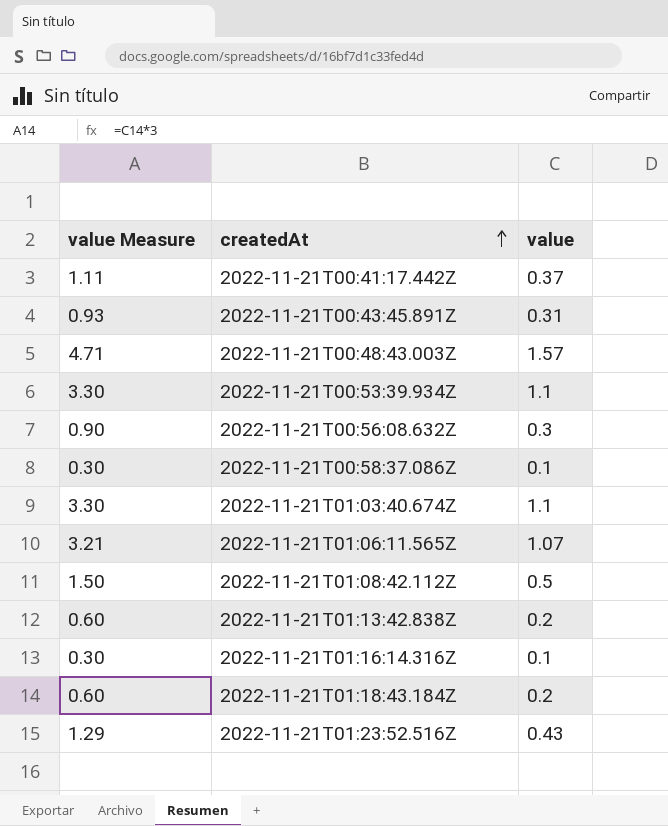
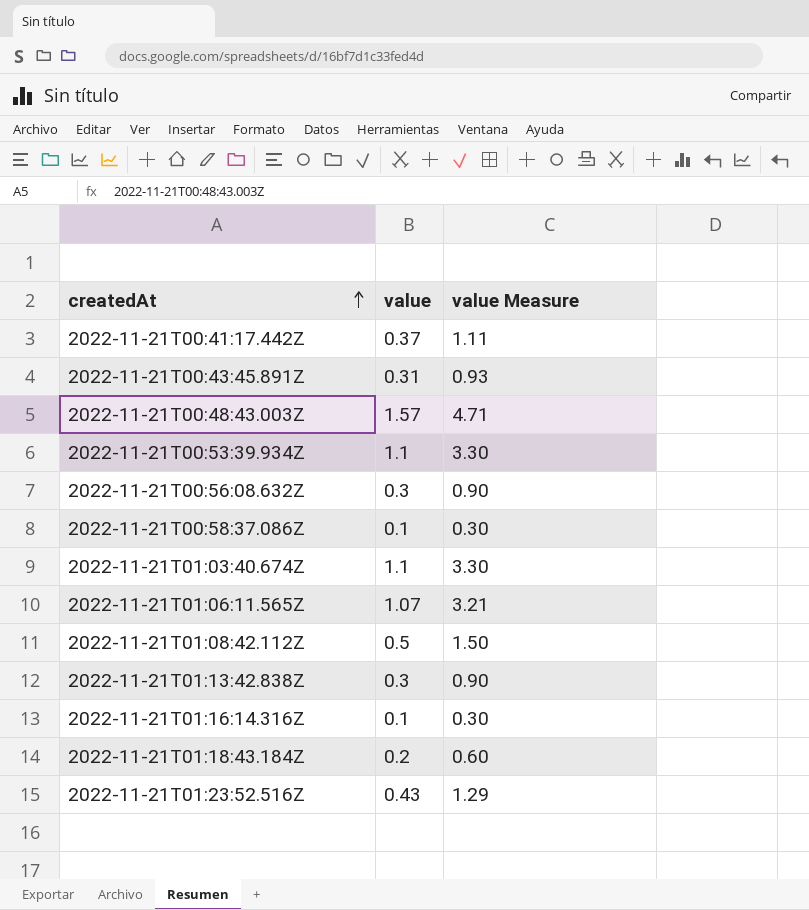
column value Measure | position: 1 -> 3
2022-11-21T01:13:42.838Z | value: 0.2 -> 0.3
2022-11-21T01:13:42.838Z | value Measure: 0.60 -> 0.90

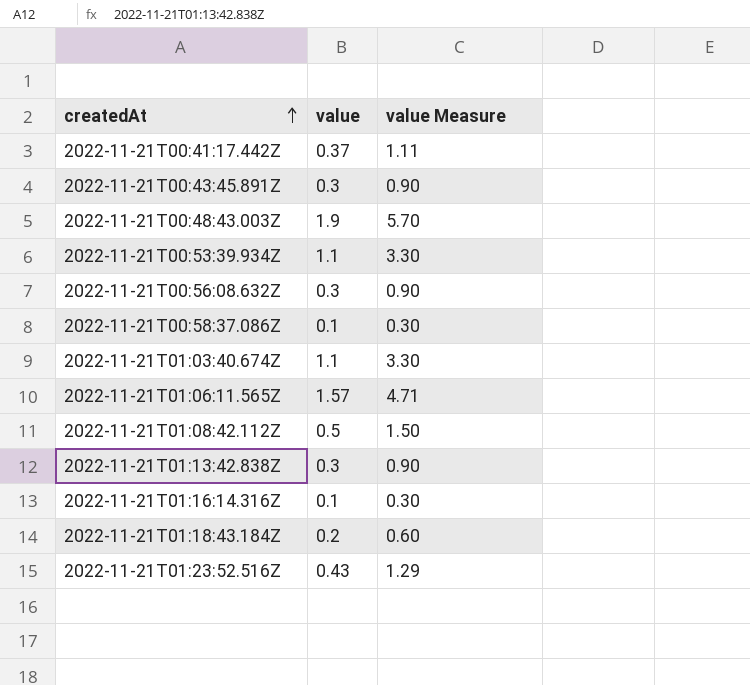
2022-11-21T00:43:45.891Z | value: 0.31 -> 0.3
2022-11-21T00:43:45.891Z | value Measure: 0.93 -> 0.90
2022-11-21T00:48:43.003Z | value: 1.57 -> 1.9
2022-11-21T00:48:43.003Z | value Measure: 4.71 -> 5.70
2022-11-21T01:06:11.565Z | value: 1.07 -> 1.57
2022-11-21T01:06:11.565Z | value Measure: 3.21 -> 4.71

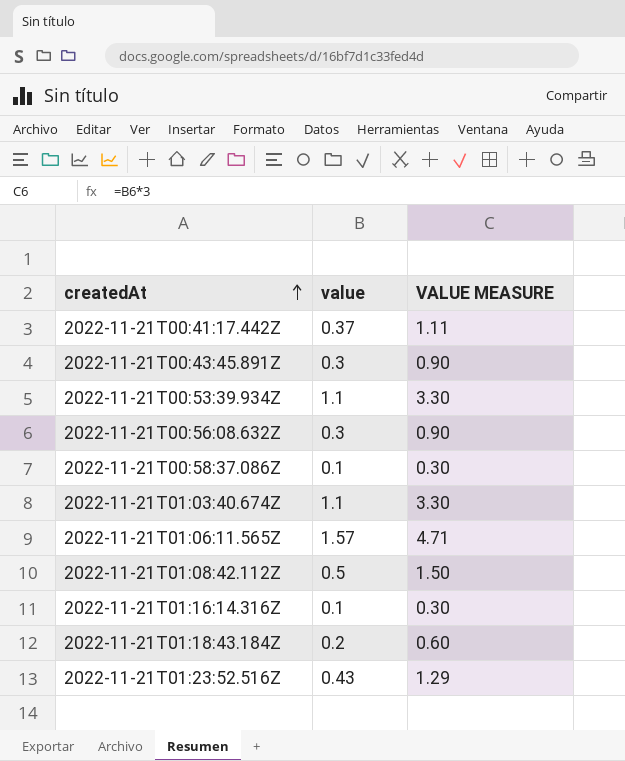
column name: value Measure -> VALUE MEASURE
row 2022-11-21T00:48:43.003Z: 1.9 | 5.70 -> none
row 2022-11-21T01:13:42.838Z: 0.3 | 0.90 -> none

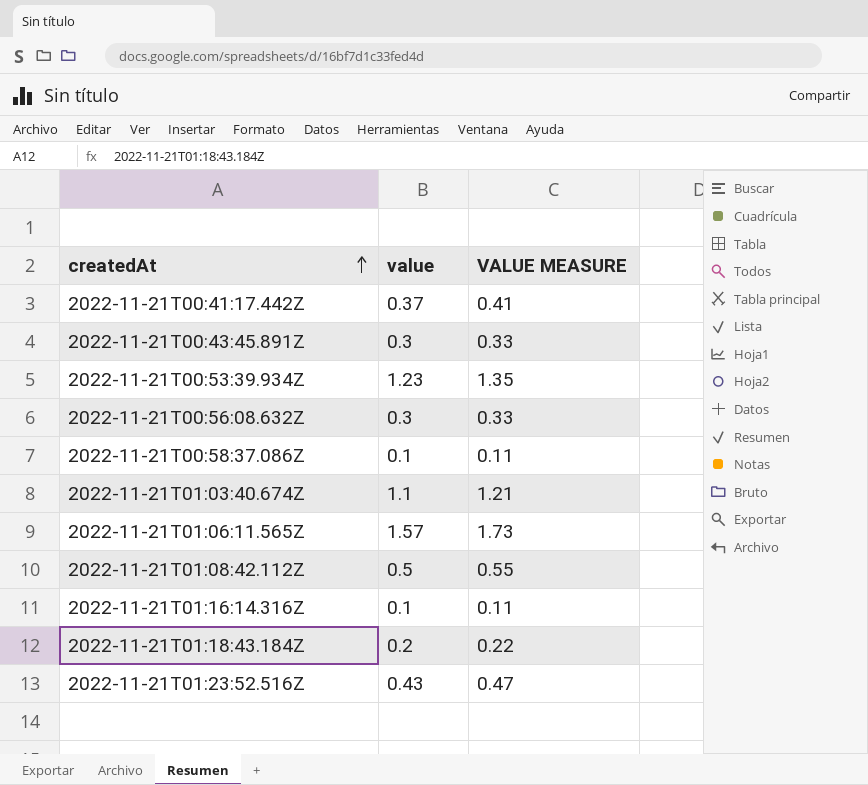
column VALUE MEASURE | formula: [value] * 3 -> [value] * 1.1
2022-11-21T00:53:39.934Z | value: 1.1 -> 1.23

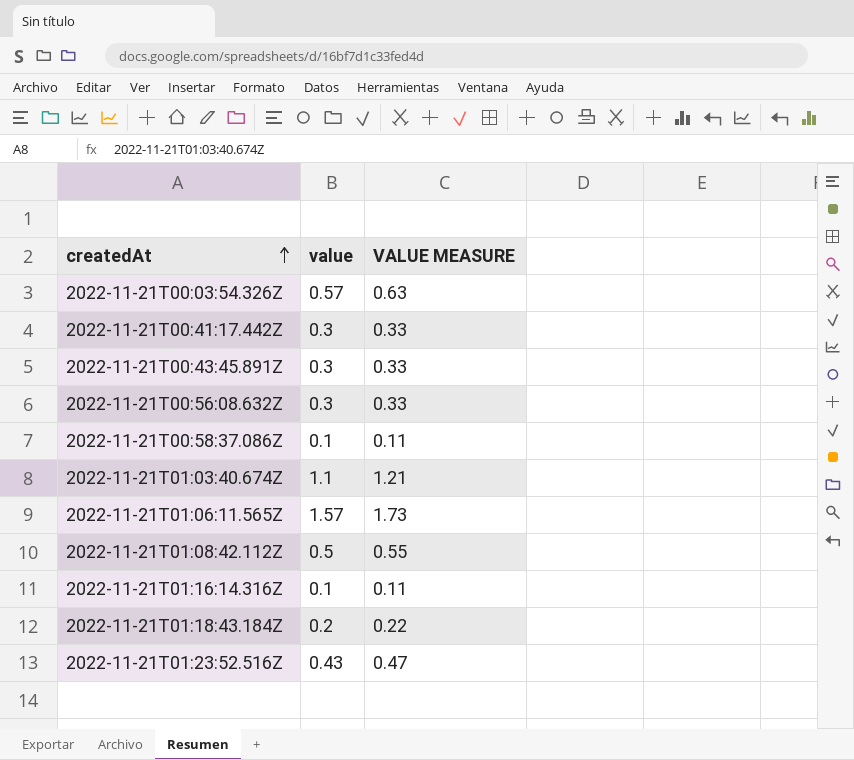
row 2022-11-21T00:53:39.934Z: 1.23 | 1.35 -> none
row 2022-11-21T00:03:54.326Z: none -> 0.57 | 0.63
2022-11-21T00:41:17.442Z | value: 0.37 -> 0.3
2022-11-21T00:41:17.442Z | VALUE MEASURE: 0.41 -> 0.33

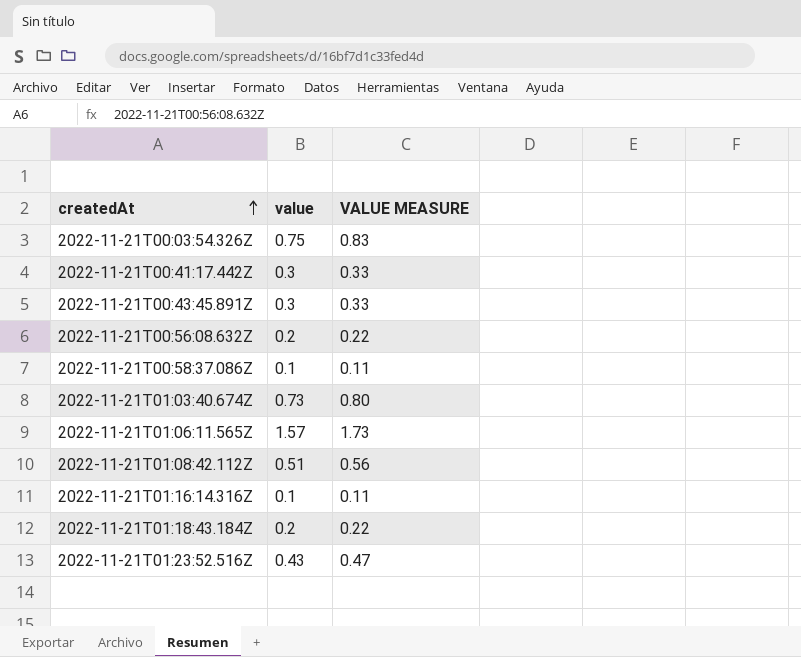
2022-11-21T00:03:54.326Z | value: 0.57 -> 0.75
2022-11-21T00:03:54.326Z | VALUE MEASURE: 0.63 -> 0.83
2022-11-21T00:56:08.632Z | value: 0.3 -> 0.2
2022-11-21T00:56:08.632Z | VALUE MEASURE: 0.33 -> 0.22
2022-11-21T01:03:40.674Z | value: 1.1 -> 0.73
2022-11-21T01:03:40.674Z | VALUE MEASURE: 1.21 -> 0.80
2022-11-21T01:08:42.112Z | value: 0.5 -> 0.51
2022-11-21T01:08:42.112Z | VALUE MEASURE: 0.55 -> 0.56

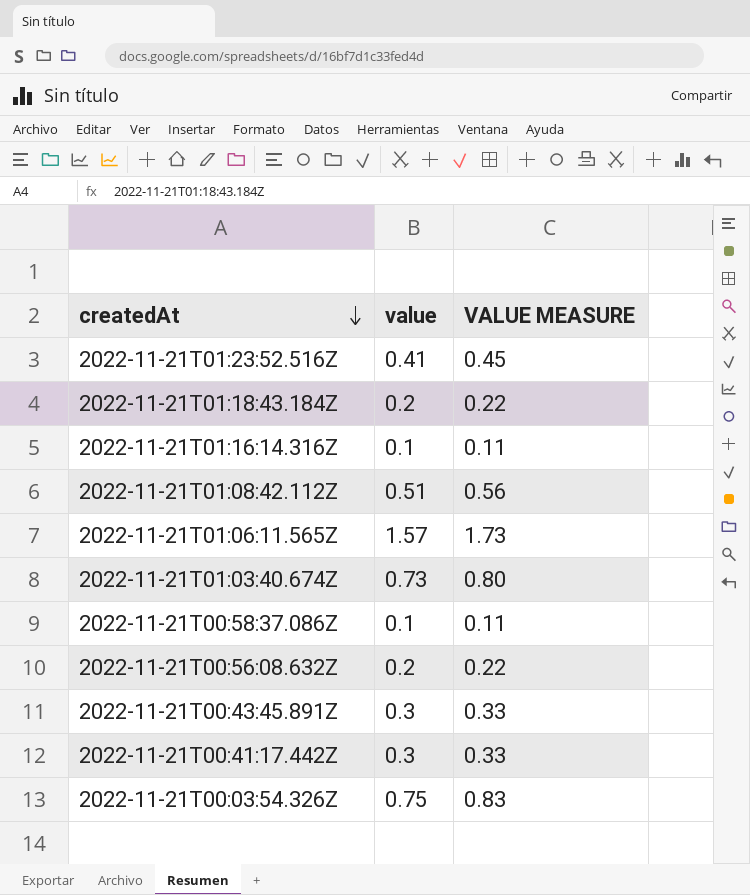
row order: createdAt ascending -> createdAt descending
2022-11-21T01:23:52.516Z | value: 0.43 -> 0.41
2022-11-21T01:23:52.516Z | VALUE MEASURE: 0.47 -> 0.45

